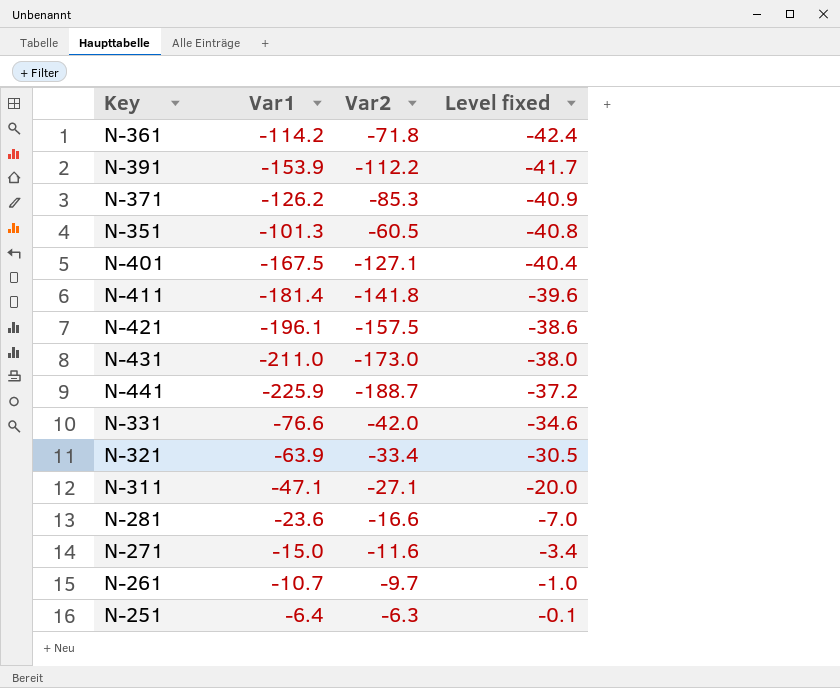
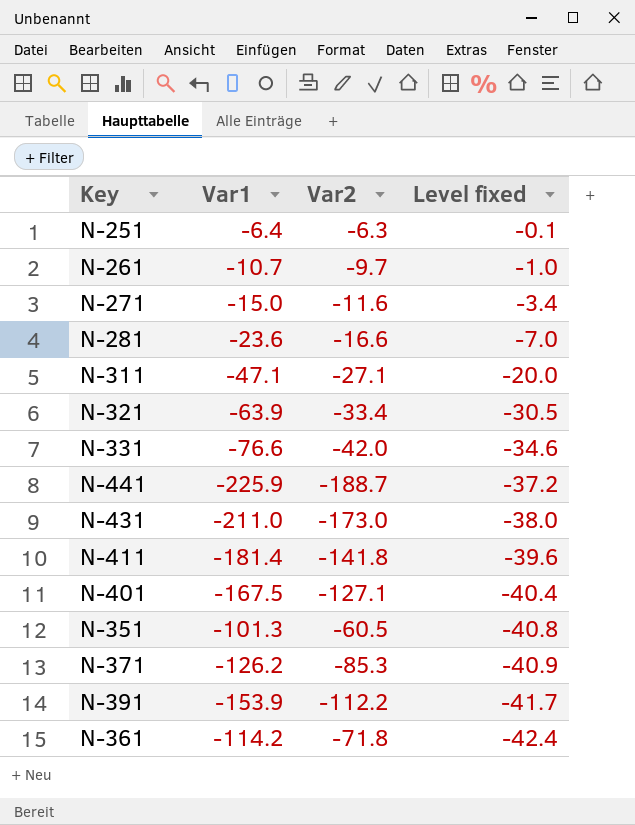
row order: Level fixed ascending -> Level fixed descending
row N-421: -196.1 | -157.5 | -38.6 -> none

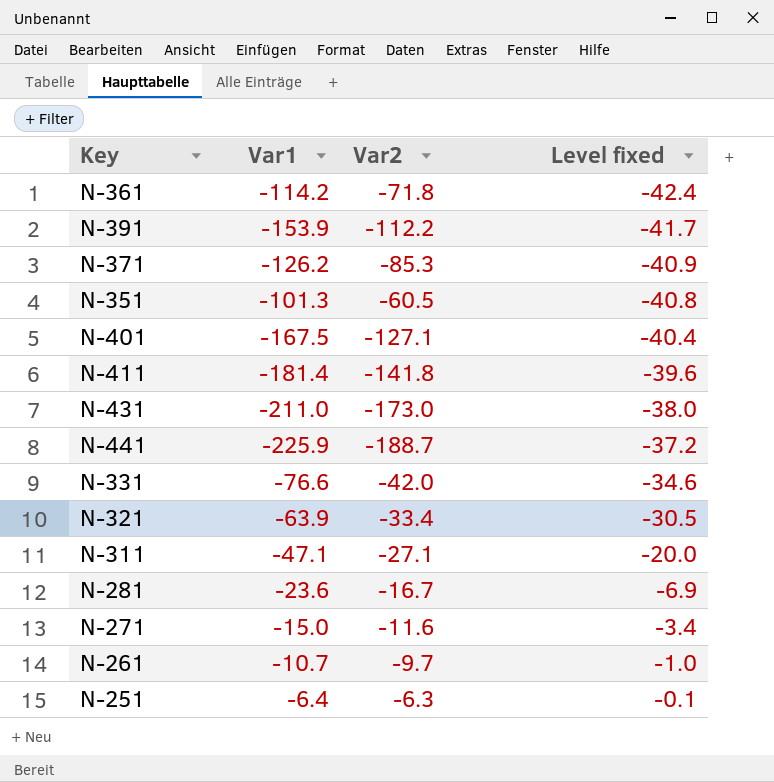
row order: Level fixed descending -> Level fixed ascending
N-281 | Var2: -16.6 -> -16.7
N-281 | Level fixed: -7.0 -> -6.9

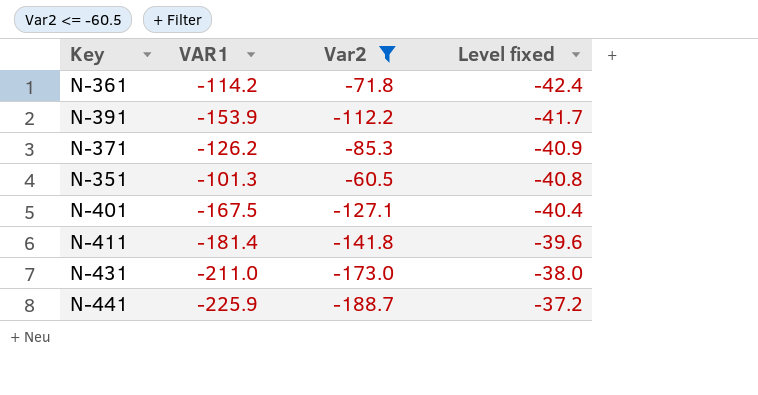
filter: none -> Var2 <= -60.5
column name: Var1 -> VAR1

